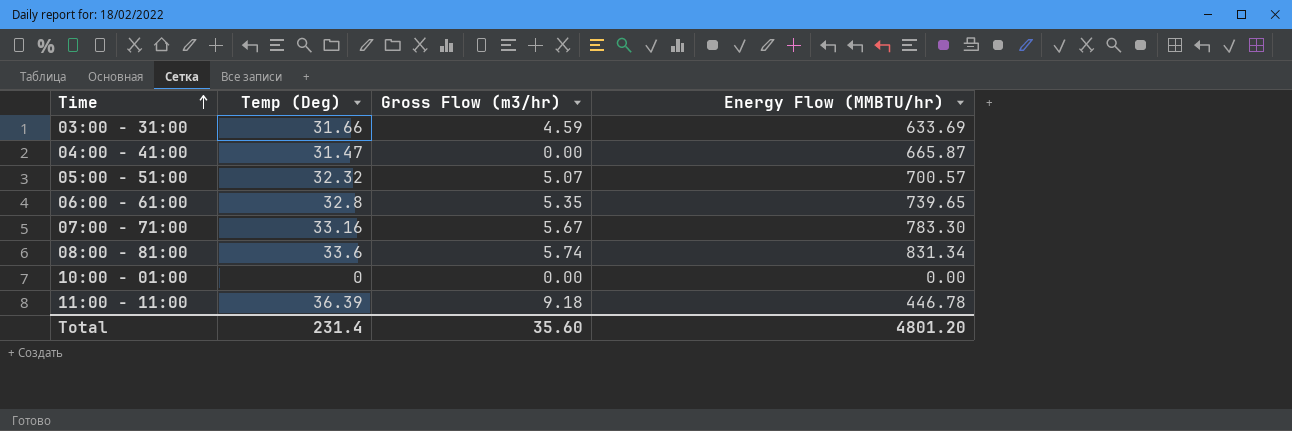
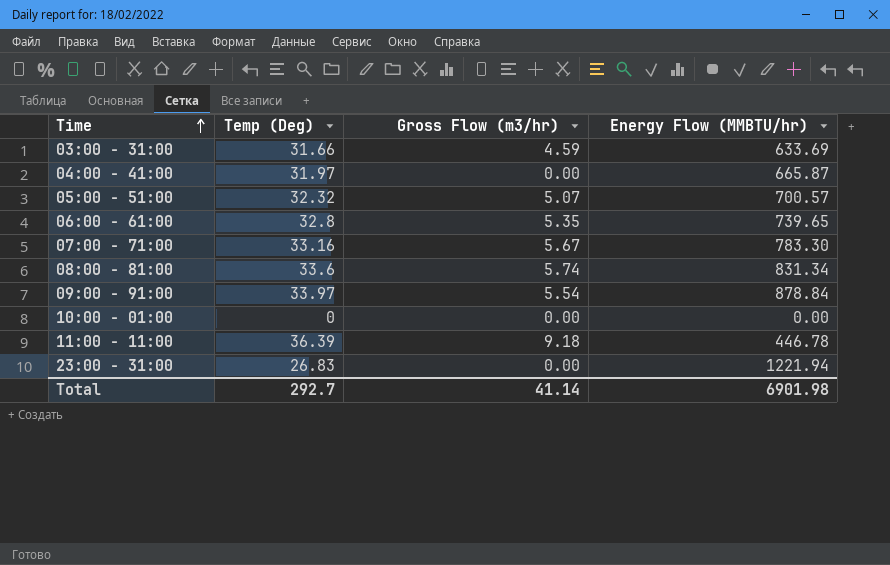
04:00 - 41:00 | Temp (Deg): 31.47 -> 31.97
row 09:00 - 91:00: none -> 33.97 | 5.54 | 878.84
row 23:00 - 31:00: none -> 26.83 | 0.00 | 1221.94
Total | Temp (Deg): 231.4 -> 292.7
Total | Gross Flow (m3/hr): 35.60 -> 41.14
Total | Energy Flow (MMBTU/hr): 4801.20 -> 6901.98

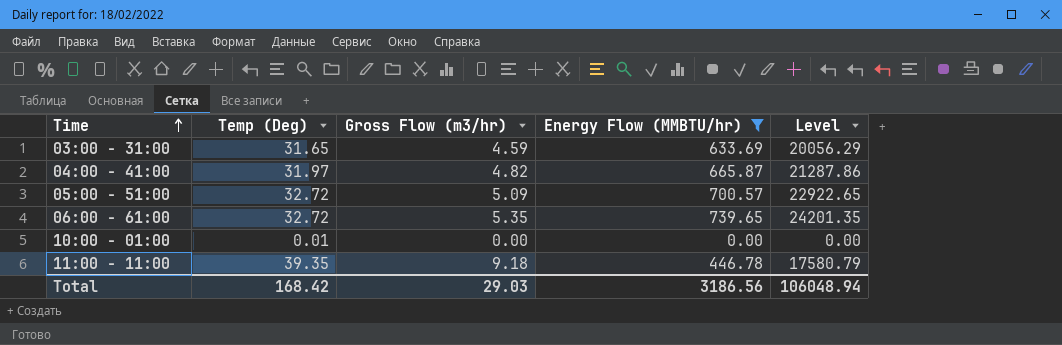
filter: none -> Energy Flow (MMBTU/hr) <= 739.65
column Level | formula: none -> [Temp (Deg)] * [Energy Flow (MMBTU/hr)]
03:00 - 31:00 | Temp (Deg): 31.66 -> 31.65
04:00 - 41:00 | Gross Flow (m3/hr): 0.00 -> 4.82
05:00 - 51:00 | Temp (Deg): 32.32 -> 32.72
05:00 - 51:00 | Gross Flow (m3/hr): 5.07 -> 5.09
06:00 - 61:00 | Temp (Deg): 32.8 -> 32.72
10:00 - 01:00 | Temp (Deg): 0 -> 0.01
11:00 - 11:00 | Temp (Deg): 36.39 -> 39.35
Total | Temp (Deg): 292.7 -> 168.42
Total | Gross Flow (m3/hr): 41.14 -> 29.03
Total | Energy Flow (MMBTU/hr): 6901.98 -> 3186.56

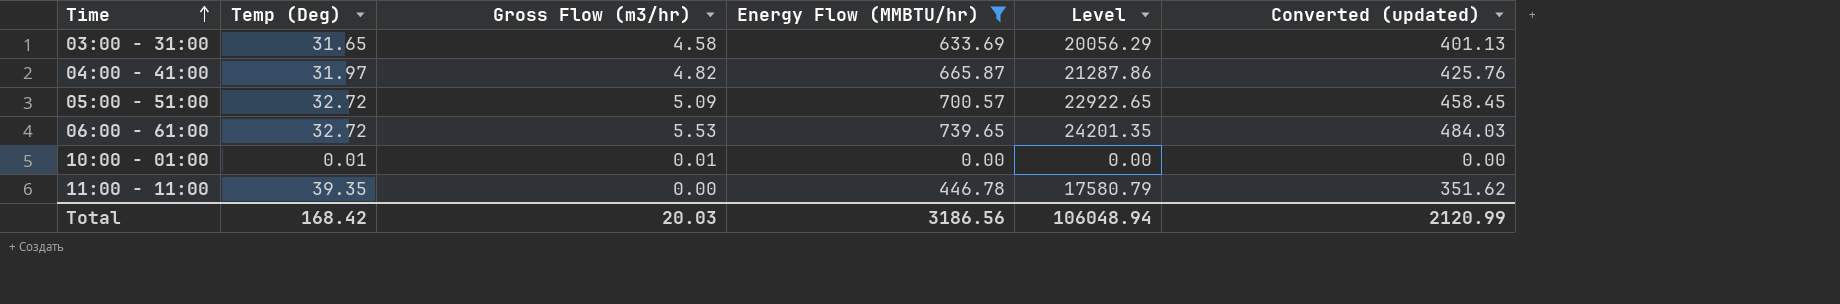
column Converted (updated) | formula: none -> [Level] * 0.02
03:00 - 31:00 | Gross Flow (m3/hr): 4.59 -> 4.58
06:00 - 61:00 | Gross Flow (m3/hr): 5.35 -> 5.53
10:00 - 01:00 | Gross Flow (m3/hr): 0.00 -> 0.01
11:00 - 11:00 | Gross Flow (m3/hr): 9.18 -> 0.00
Total | Gross Flow (m3/hr): 29.03 -> 20.03

